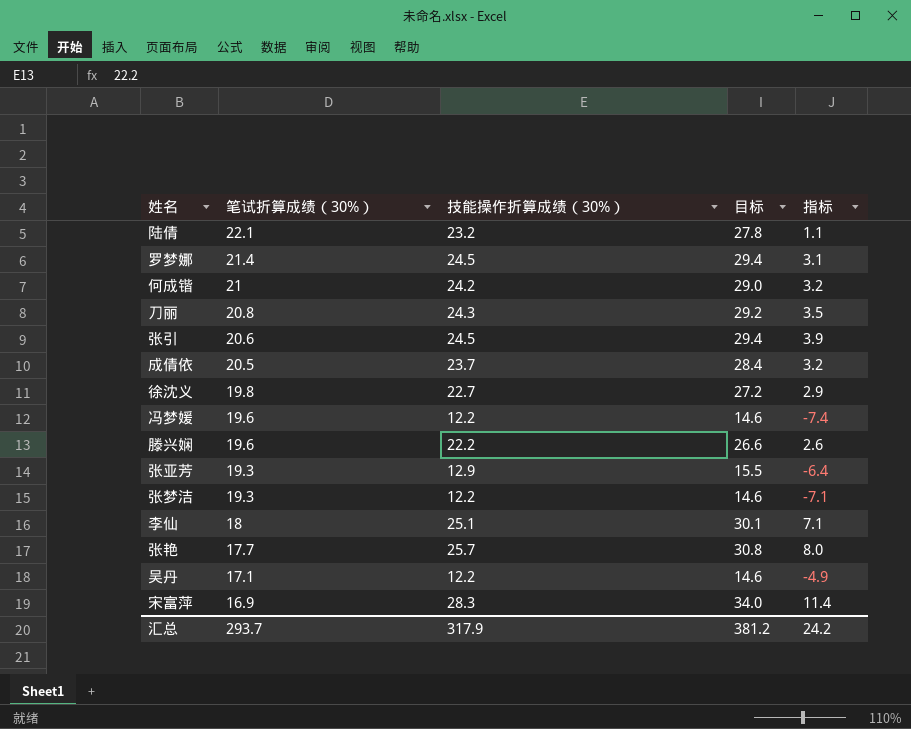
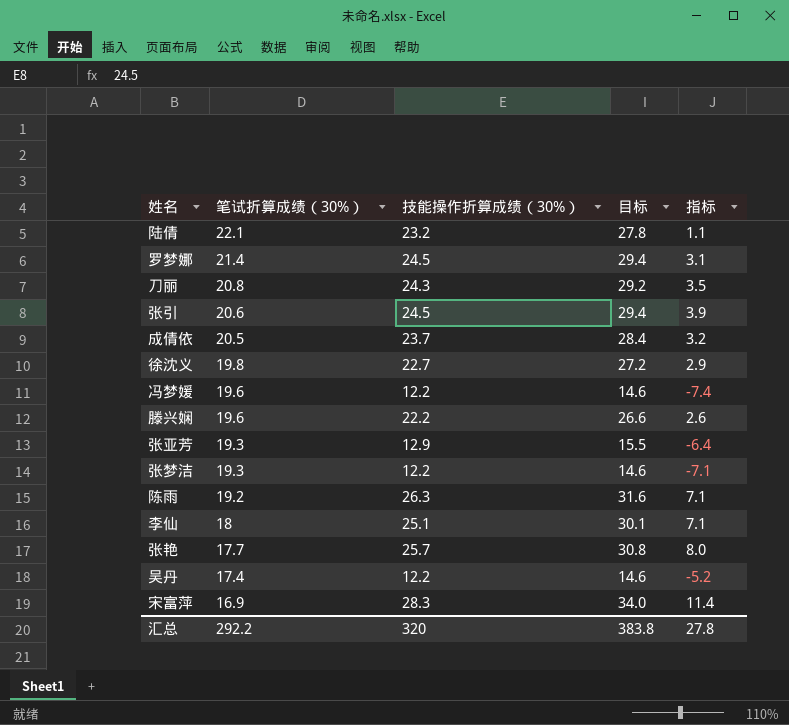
row 何成锴: 21 | 24.2 | 29.0 | 3.2 -> none
row 陈雨: none -> 19.2 | 26.3 | 31.6 | 7.1
吴丹 | 笔试折算成绩（30%）: 17.1 -> 17.4
吴丹 | 指标: -4.9 -> -5.2
汇总 | 笔试折算成绩（30%）: 293.7 -> 292.2
汇总 | 技能操作折算成绩（30%）: 317.9 -> 320
汇总 | 目标: 381.2 -> 383.8
汇总 | 指标: 24.2 -> 27.8

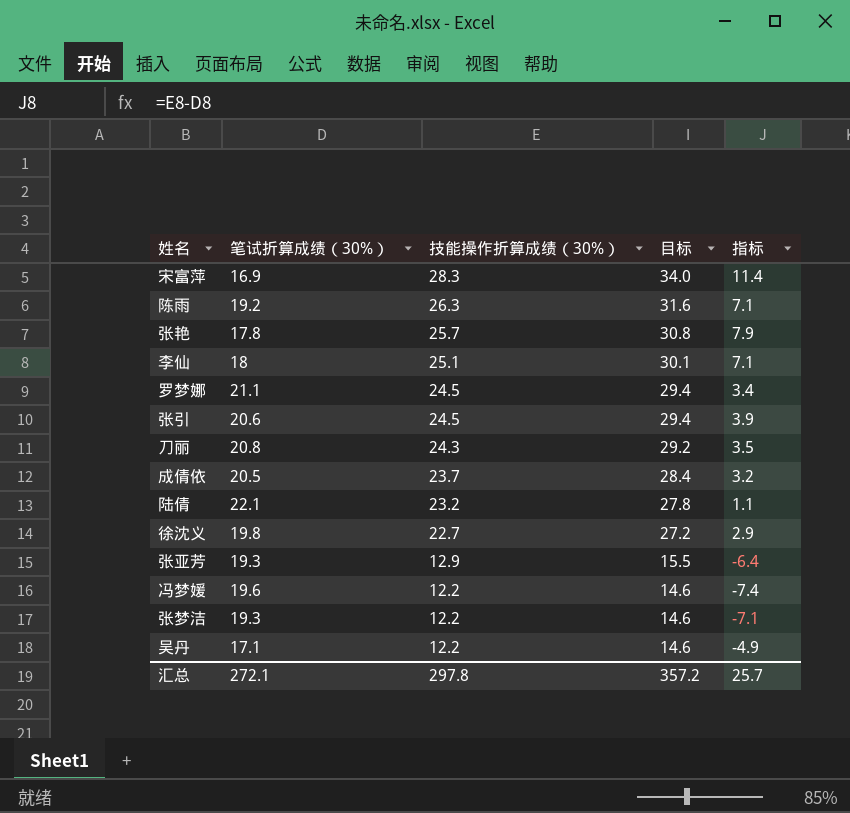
row order: 笔试折算成绩（30%） descending -> 技能操作折算成绩（30%） descending
row 滕兴娴: 19.6 | 22.2 | 26.6 | 2.6 -> none
张艳 | 笔试折算成绩（30%）: 17.7 -> 17.8
张艳 | 指标: 8.0 -> 7.9
罗梦娜 | 笔试折算成绩（30%）: 21.4 -> 21.1
罗梦娜 | 指标: 3.1 -> 3.4
吴丹 | 笔试折算成绩（30%）: 17.4 -> 17.1
吴丹 | 指标: -5.2 -> -4.9
汇总 | 笔试折算成绩（30%）: 292.2 -> 272.1
汇总 | 技能操作折算成绩（30%）: 320 -> 297.8
汇总 | 目标: 383.8 -> 357.2
汇总 | 指标: 27.8 -> 25.7

